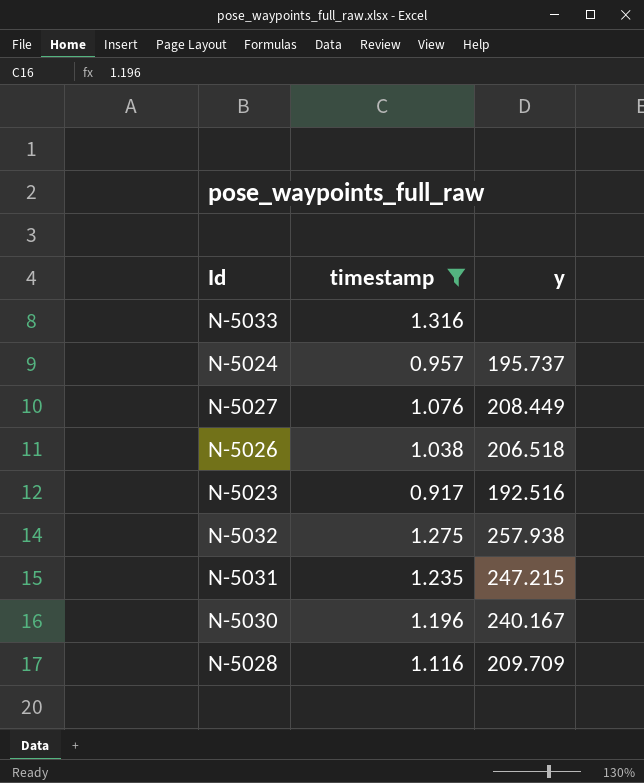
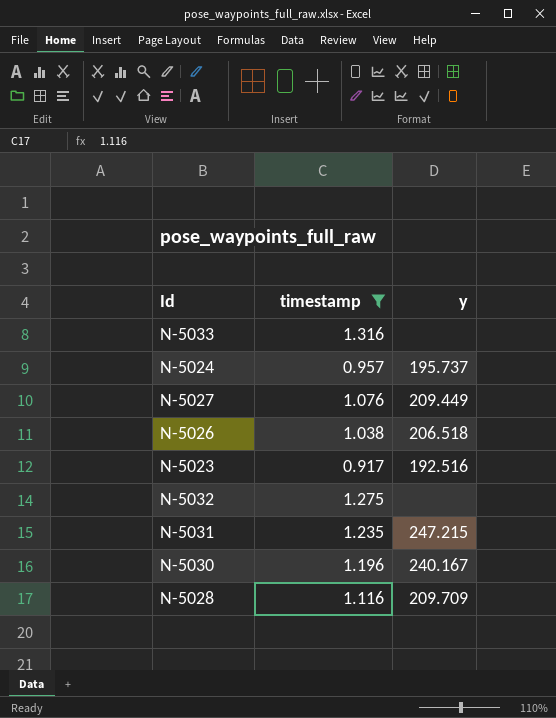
N-5027 | y: 208.449 -> 209.449
N-5032 | y: 257.938 -> none

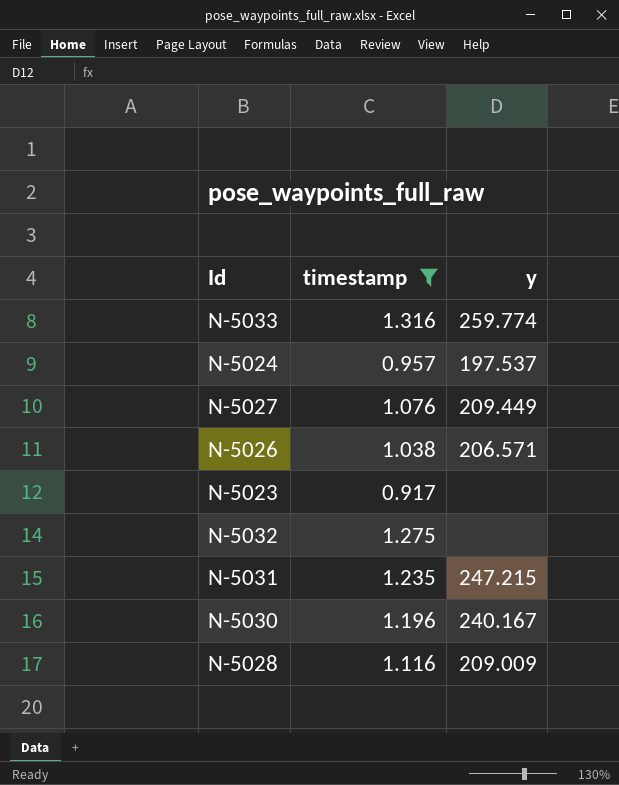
N-5033 | y: none -> 259.774
N-5024 | y: 195.737 -> 197.537
N-5026 | y: 206.518 -> 206.571
N-5023 | y: 192.516 -> none
N-5028 | y: 209.709 -> 209.009

